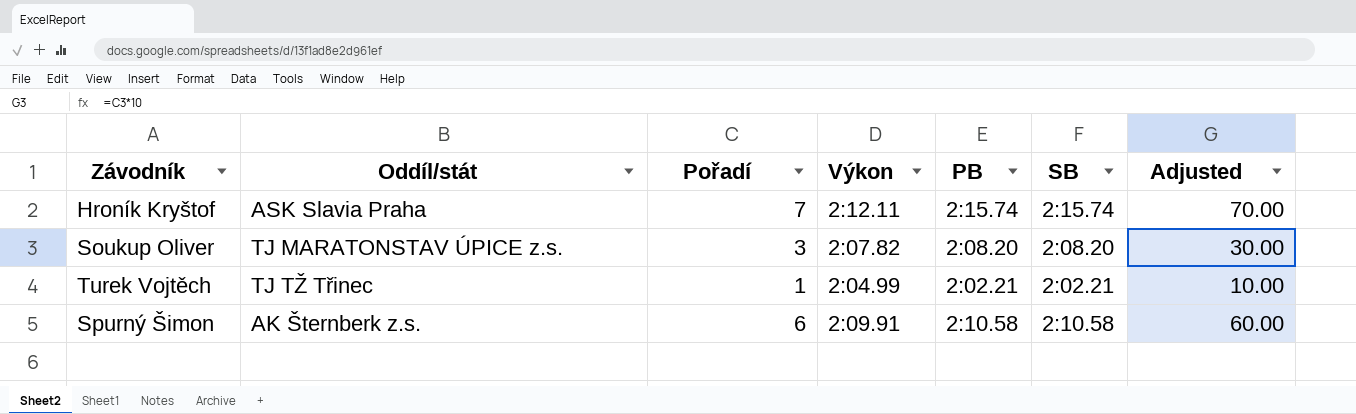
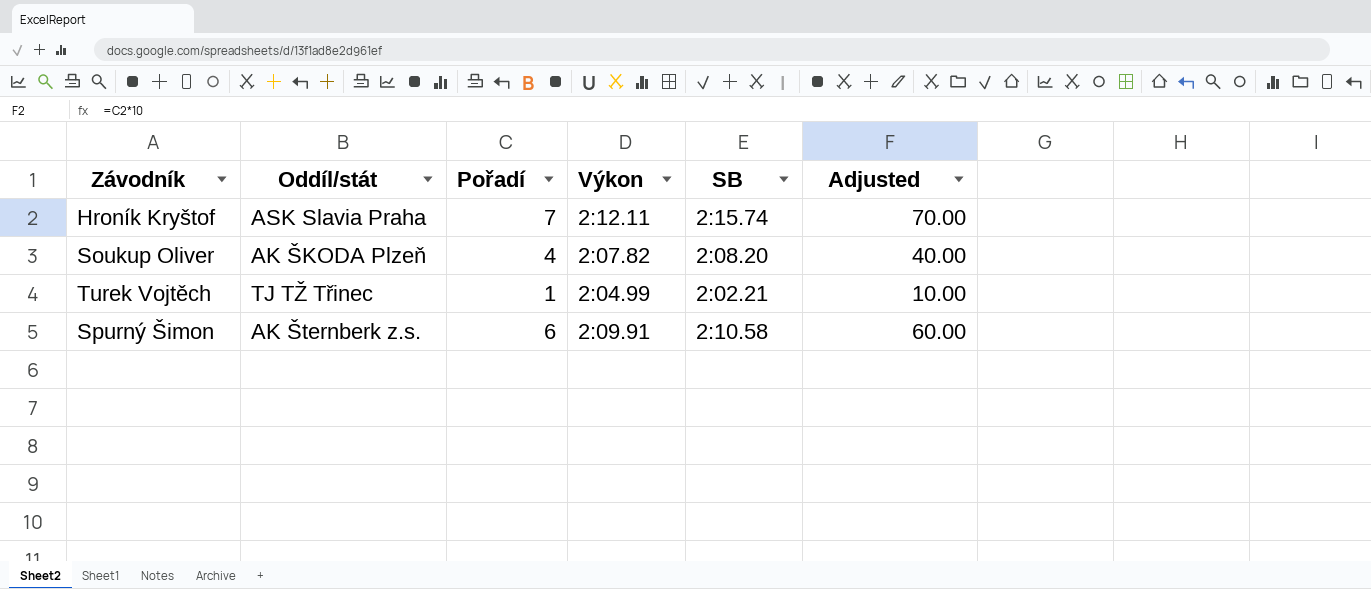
column PB | position: 5 -> none
Soukup Oliver | Oddíl/stát: TJ MARATONSTAV ÚPICE z.s. -> AK ŠKODA Plzeň
Soukup Oliver | Pořadí: 3 -> 4
Soukup Oliver | Adjusted: 30.00 -> 40.00

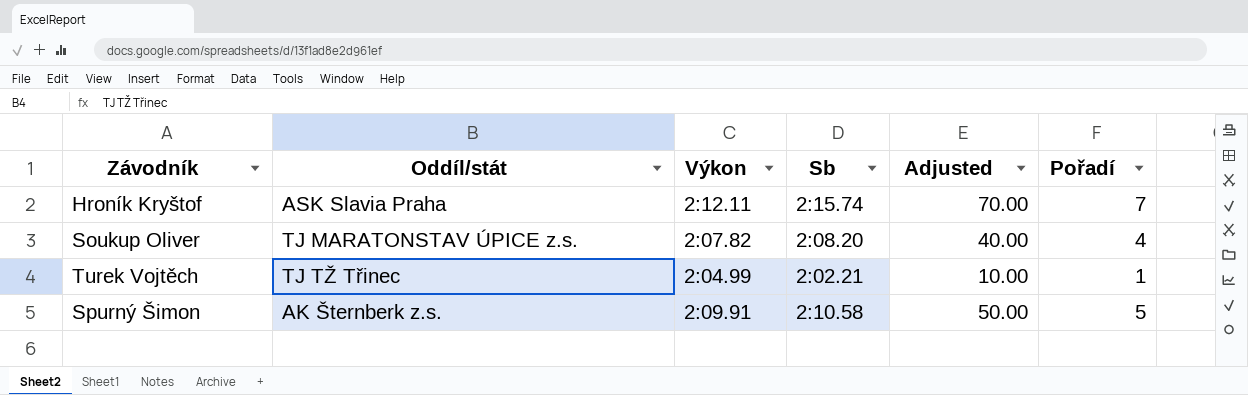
column name: SB -> Sb
column Pořadí | position: 3 -> 6
Soukup Oliver | Oddíl/stát: AK ŠKODA Plzeň -> TJ MARATONSTAV ÚPICE z.s.
Spurný Šimon | Adjusted: 60.00 -> 50.00
Spurný Šimon | Pořadí: 6 -> 5

